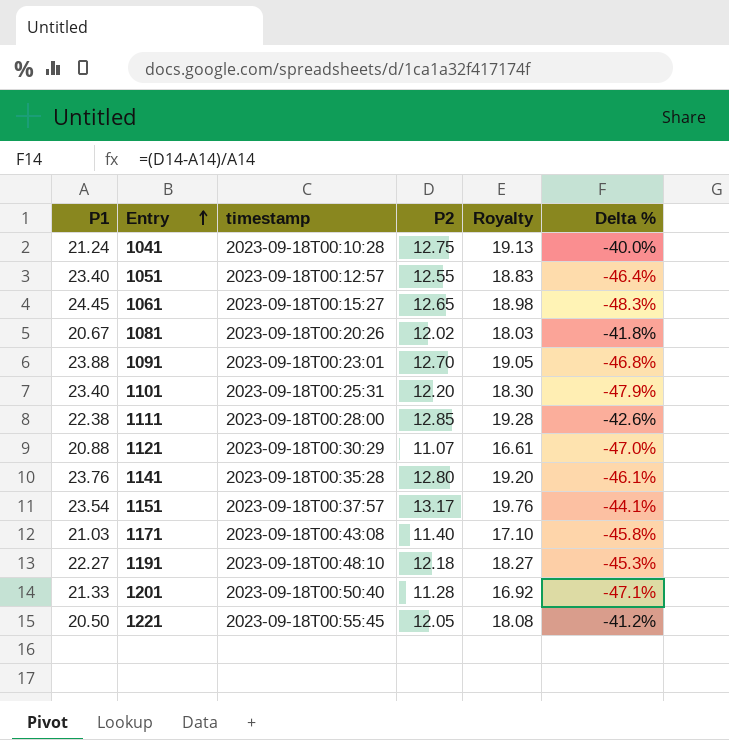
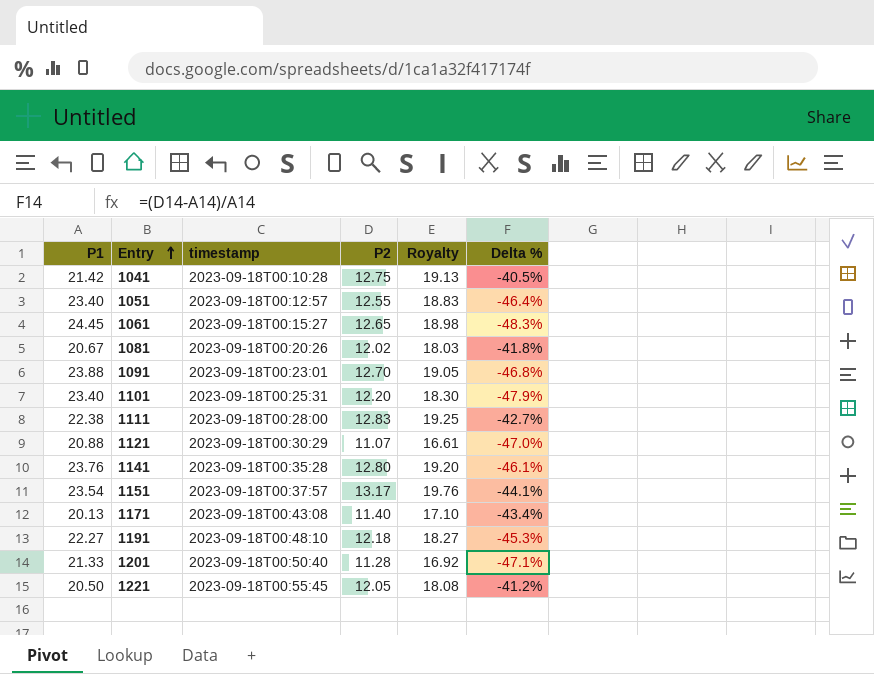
1041 | P1: 21.24 -> 21.42
1041 | Delta %: -40.0% -> -40.5%
1111 | P2: 12.85 -> 12.83
1111 | Royalty: 19.28 -> 19.25
1111 | Delta %: -42.6% -> -42.7%
1171 | P1: 21.03 -> 20.13
1171 | Delta %: -45.8% -> -43.4%

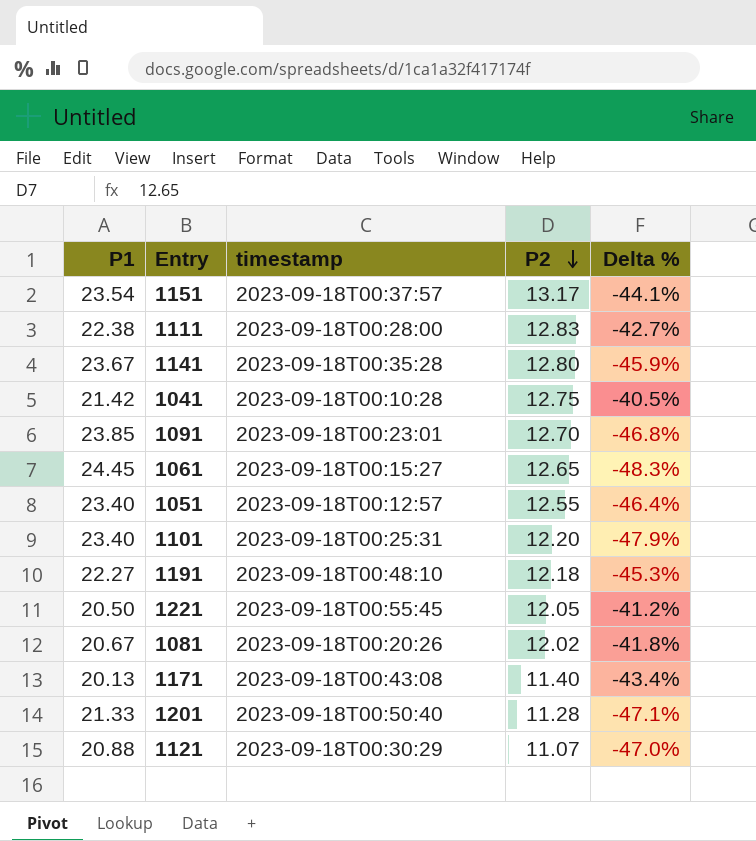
row order: Entry ascending -> P2 descending
column Royalty | formula: [P2] * 1.5 -> none
1141 | P1: 23.76 -> 23.67
1141 | Delta %: -46.1% -> -45.9%
1091 | P1: 23.88 -> 23.85

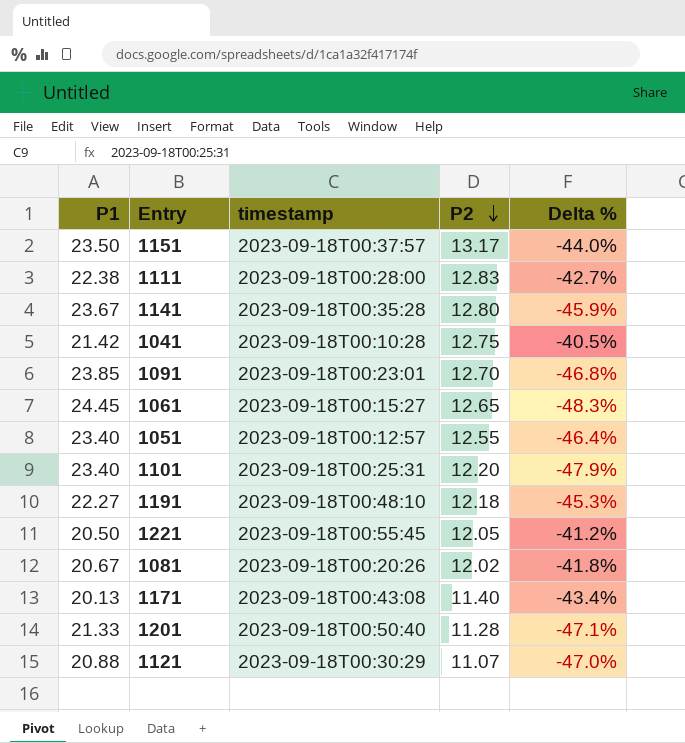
1151 | P1: 23.54 -> 23.50
1151 | Delta %: -44.1% -> -44.0%

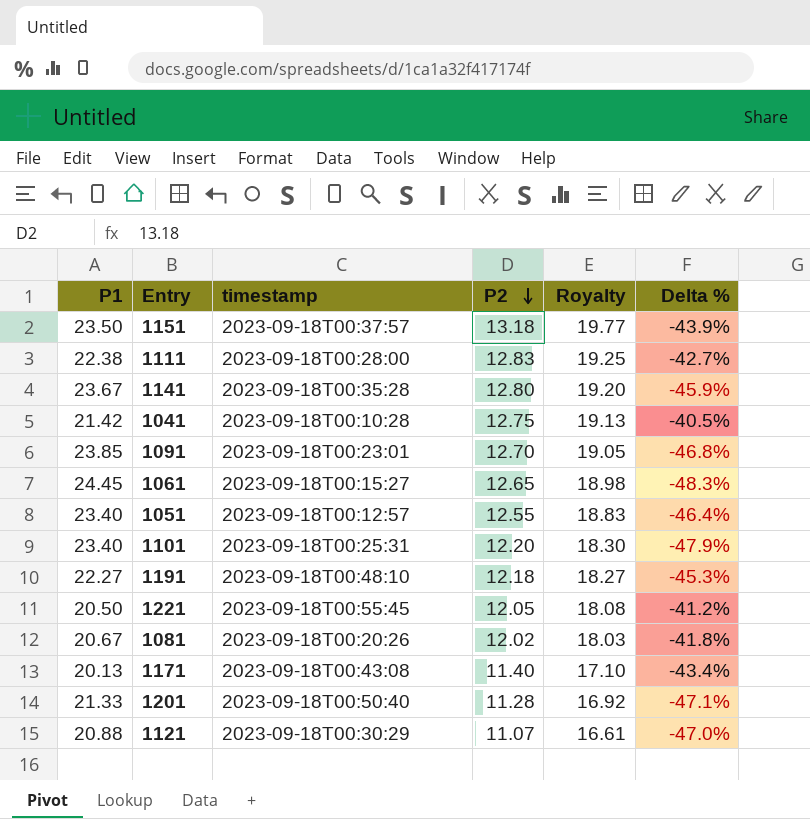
column Royalty | formula: none -> [P2] * 1.5
1151 | P2: 13.17 -> 13.18
1151 | Delta %: -44.0% -> -43.9%

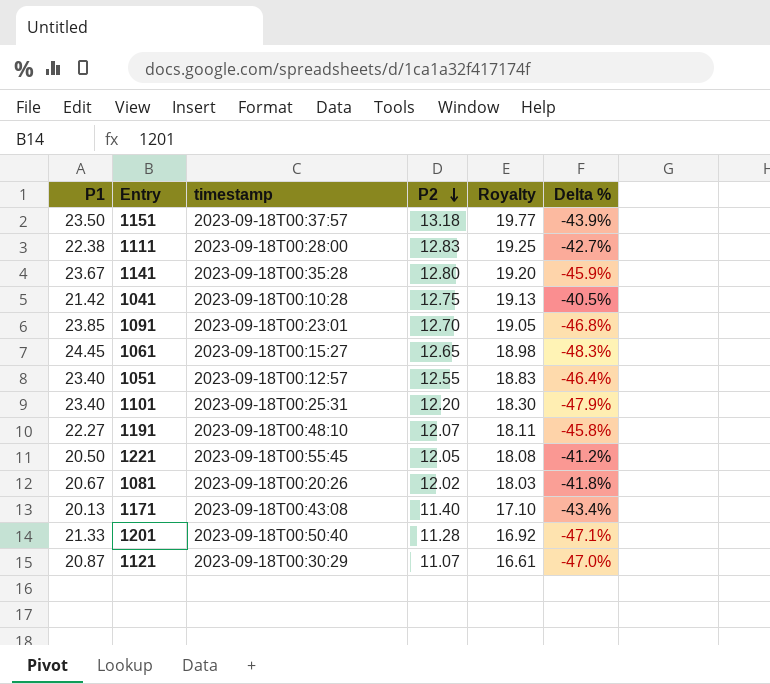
1191 | P2: 12.18 -> 12.07
1191 | Royalty: 18.27 -> 18.11
1191 | Delta %: -45.3% -> -45.8%
1121 | P1: 20.88 -> 20.87

